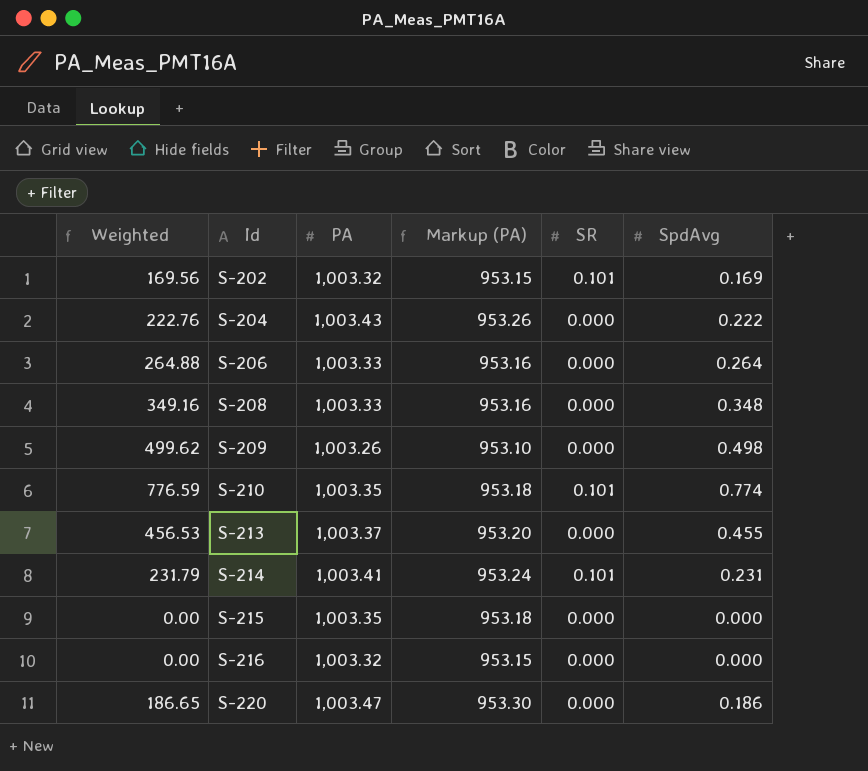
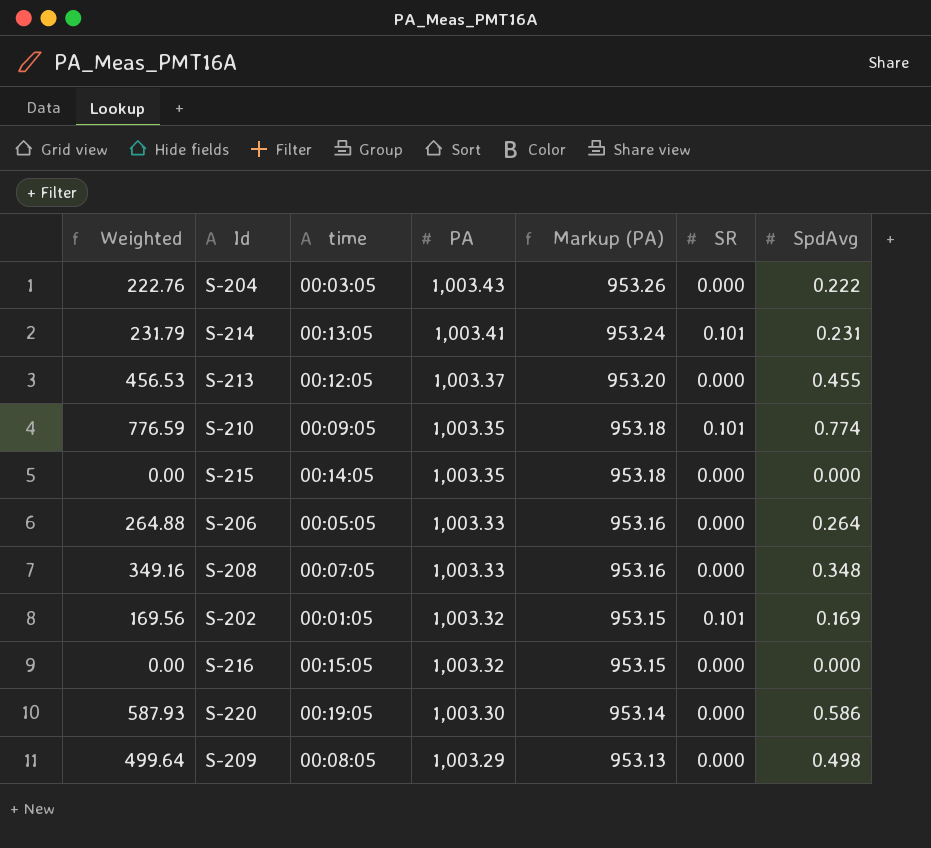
row order: Id ascending -> PA descending
column time | position: none -> 3
S-220 | Weighted: 186.65 -> 587.93
S-220 | PA: 1,003.47 -> 1,003.30
S-220 | Markup (PA): 953.30 -> 953.14
S-220 | SpdAvg: 0.186 -> 0.586
S-209 | Weighted: 499.62 -> 499.64
S-209 | PA: 1,003.26 -> 1,003.29
S-209 | Markup (PA): 953.10 -> 953.13

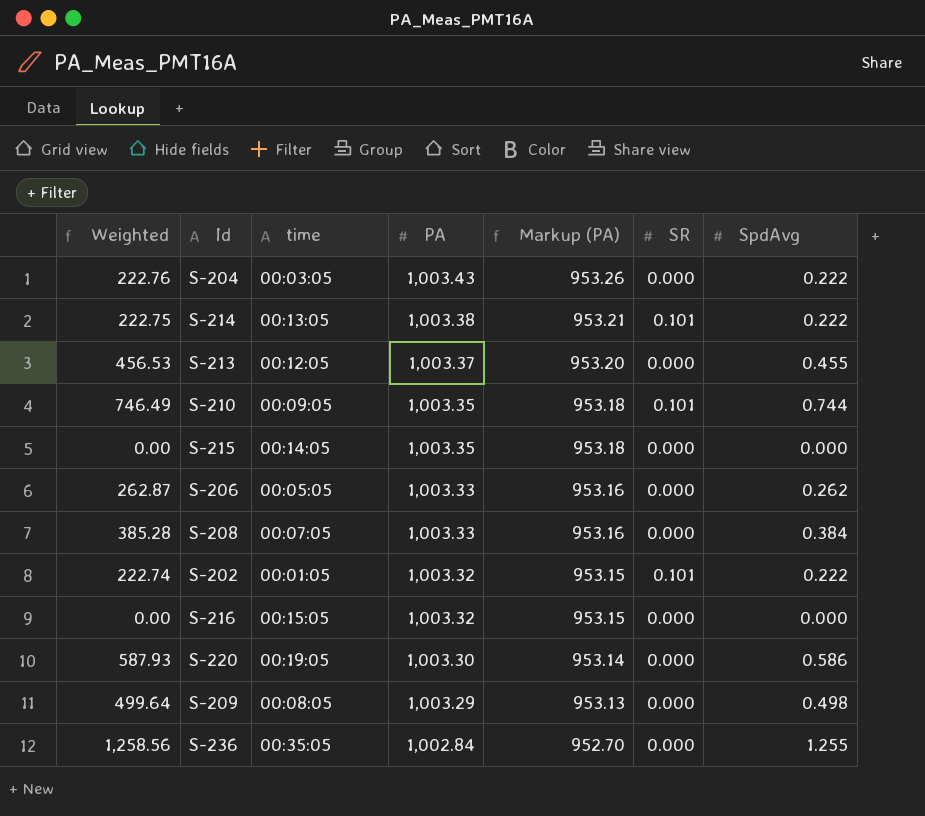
S-214 | Weighted: 231.79 -> 222.75
S-214 | PA: 1,003.41 -> 1,003.38
S-214 | Markup (PA): 953.24 -> 953.21
S-214 | SpdAvg: 0.231 -> 0.222
S-210 | Weighted: 776.59 -> 746.49
S-210 | SpdAvg: 0.774 -> 0.744
S-206 | Weighted: 264.88 -> 262.87
S-206 | SpdAvg: 0.264 -> 0.262
S-208 | Weighted: 349.16 -> 385.28
S-208 | SpdAvg: 0.348 -> 0.384
S-202 | Weighted: 169.56 -> 222.74
S-202 | SpdAvg: 0.169 -> 0.222
row S-236: none -> 1,258.56 | 00:35:05 | 1,002.84 | 952.70 | 0.000 | 1.255

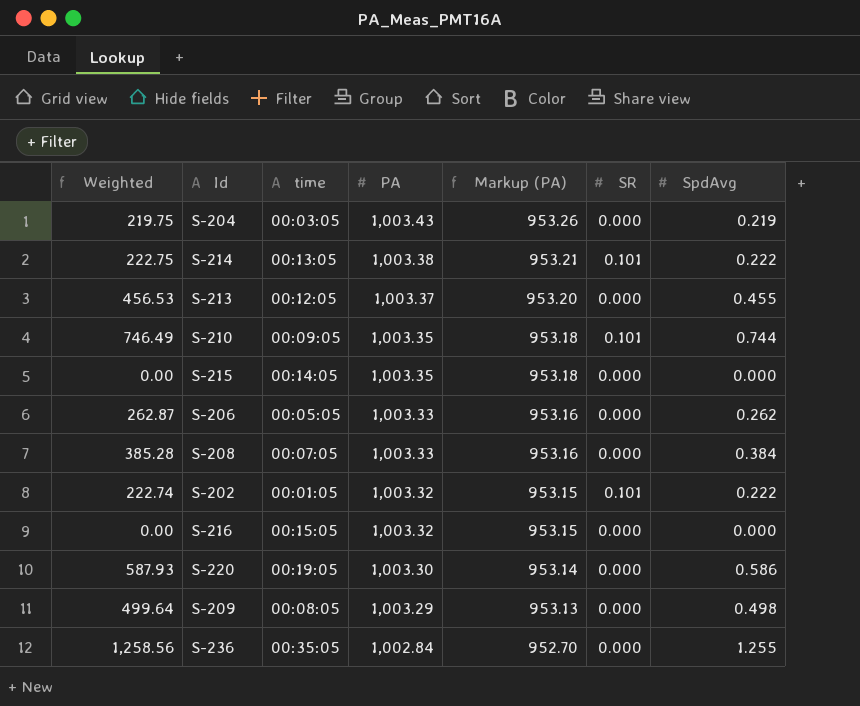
S-204 | Weighted: 222.76 -> 219.75
S-204 | SpdAvg: 0.222 -> 0.219

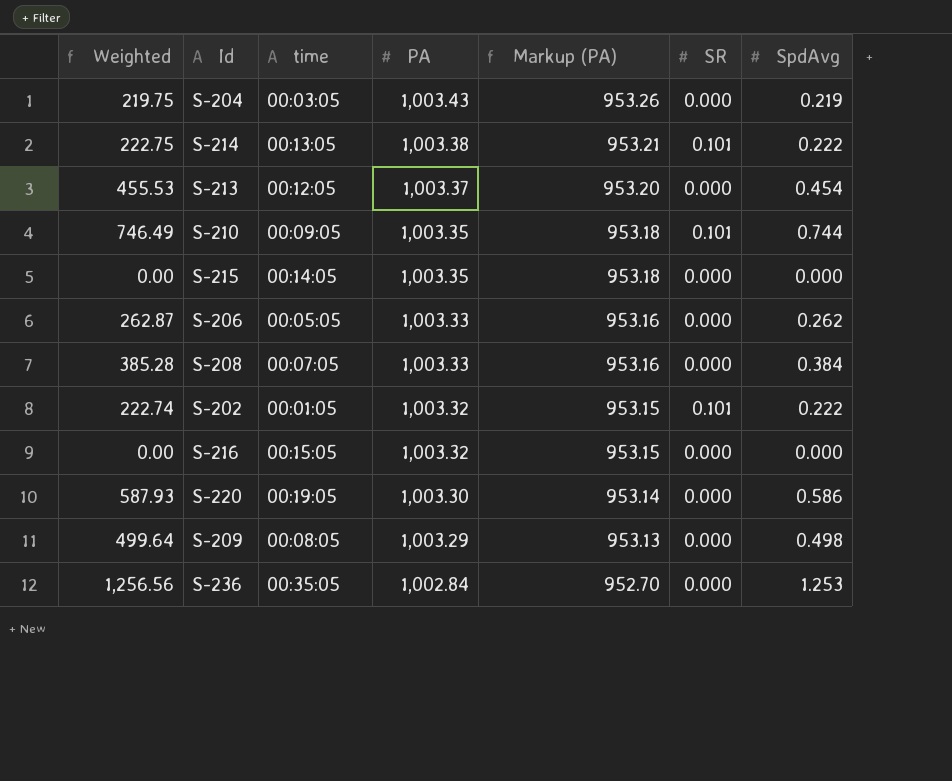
S-213 | Weighted: 456.53 -> 455.53
S-213 | SpdAvg: 0.455 -> 0.454
S-236 | Weighted: 1,258.56 -> 1,256.56
S-236 | SpdAvg: 1.255 -> 1.253

